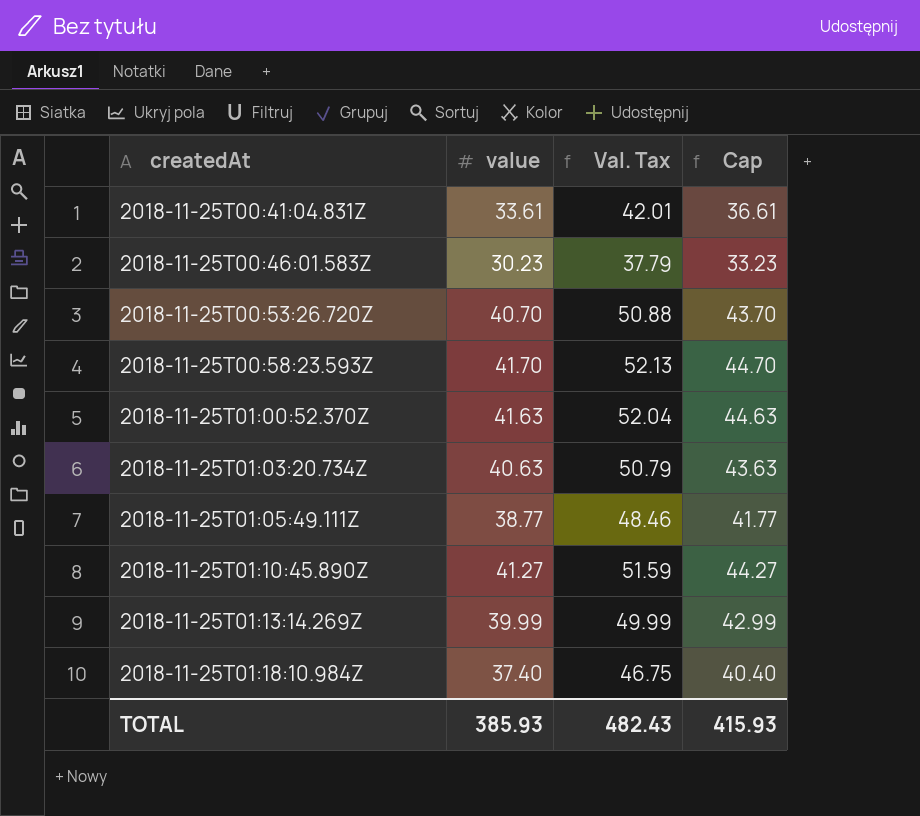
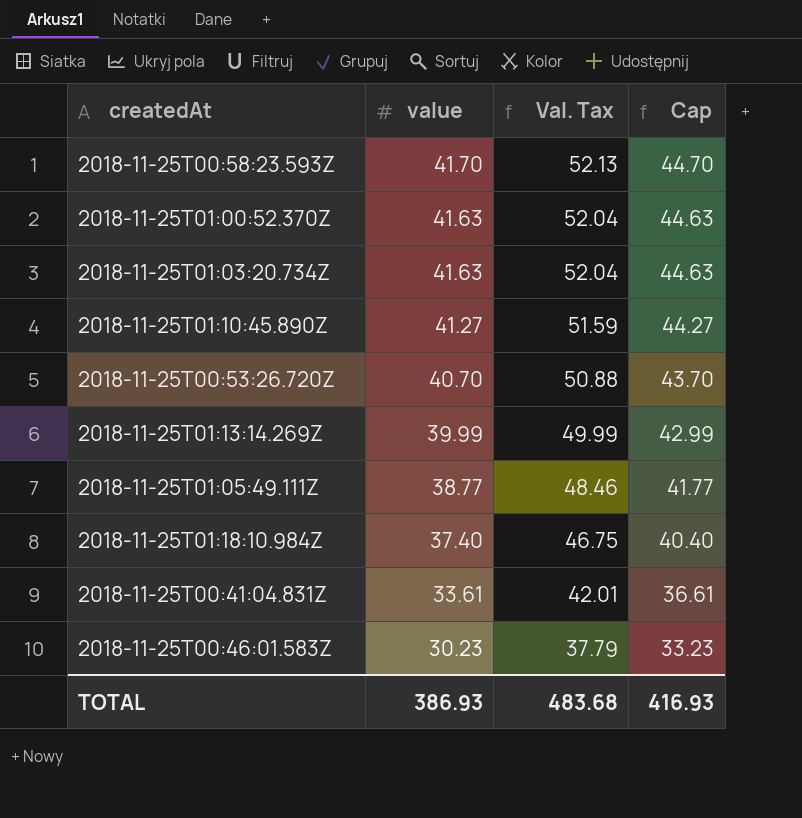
row order: createdAt ascending -> value descending
2018-11-25T01:03:20.734Z | value: 40.63 -> 41.63
2018-11-25T01:03:20.734Z | Val. Tax: 50.79 -> 52.04
2018-11-25T01:03:20.734Z | Cap: 43.63 -> 44.63
TOTAL | value: 385.93 -> 386.93
TOTAL | Val. Tax: 482.43 -> 483.68
TOTAL | Cap: 415.93 -> 416.93

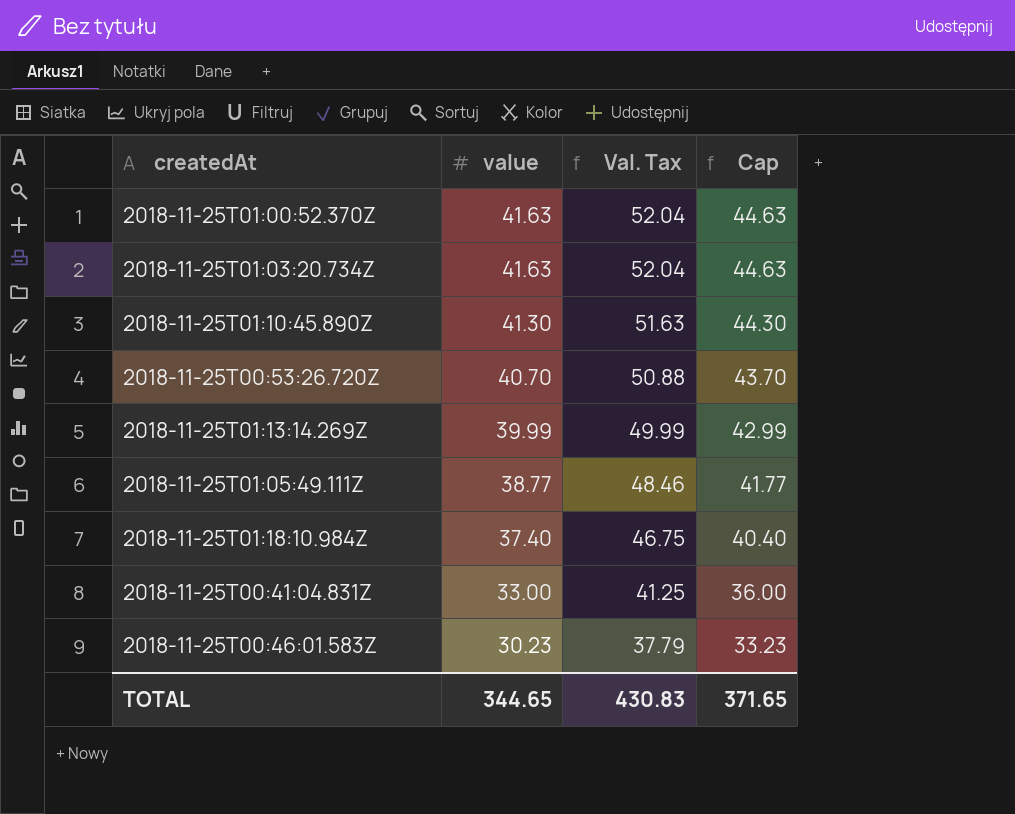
row 2018-11-25T00:58:23.593Z: 41.70 | 52.13 | 44.70 -> none
2018-11-25T01:10:45.890Z | value: 41.27 -> 41.30
2018-11-25T01:10:45.890Z | Val. Tax: 51.59 -> 51.63
2018-11-25T01:10:45.890Z | Cap: 44.27 -> 44.30
2018-11-25T00:41:04.831Z | value: 33.61 -> 33.00
2018-11-25T00:41:04.831Z | Val. Tax: 42.01 -> 41.25
2018-11-25T00:41:04.831Z | Cap: 36.61 -> 36.00
TOTAL | value: 386.93 -> 344.65
TOTAL | Val. Tax: 483.68 -> 430.83
TOTAL | Cap: 416.93 -> 371.65

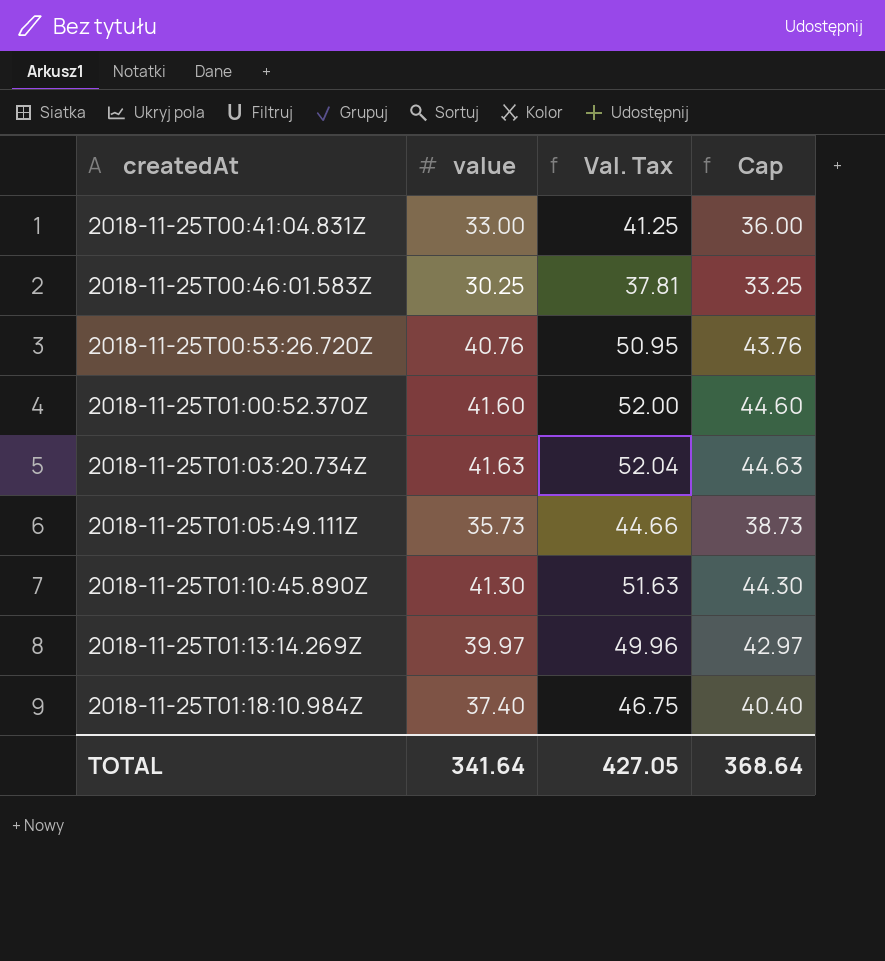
row order: value descending -> createdAt ascending
2018-11-25T00:46:01.583Z | value: 30.23 -> 30.25
2018-11-25T00:46:01.583Z | Val. Tax: 37.79 -> 37.81
2018-11-25T00:46:01.583Z | Cap: 33.23 -> 33.25
2018-11-25T00:53:26.720Z | value: 40.70 -> 40.76
2018-11-25T00:53:26.720Z | Val. Tax: 50.88 -> 50.95
2018-11-25T00:53:26.720Z | Cap: 43.70 -> 43.76
2018-11-25T01:00:52.370Z | value: 41.63 -> 41.60
2018-11-25T01:00:52.370Z | Val. Tax: 52.04 -> 52.00
2018-11-25T01:00:52.370Z | Cap: 44.63 -> 44.60
2018-11-25T01:05:49.111Z | value: 38.77 -> 35.73
2018-11-25T01:05:49.111Z | Val. Tax: 48.46 -> 44.66
2018-11-25T01:05:49.111Z | Cap: 41.77 -> 38.73
2018-11-25T01:13:14.269Z | value: 39.99 -> 39.97
2018-11-25T01:13:14.269Z | Val. Tax: 49.99 -> 49.96
2018-11-25T01:13:14.269Z | Cap: 42.99 -> 42.97
TOTAL | value: 344.65 -> 341.64
TOTAL | Val. Tax: 430.83 -> 427.05
TOTAL | Cap: 371.65 -> 368.64

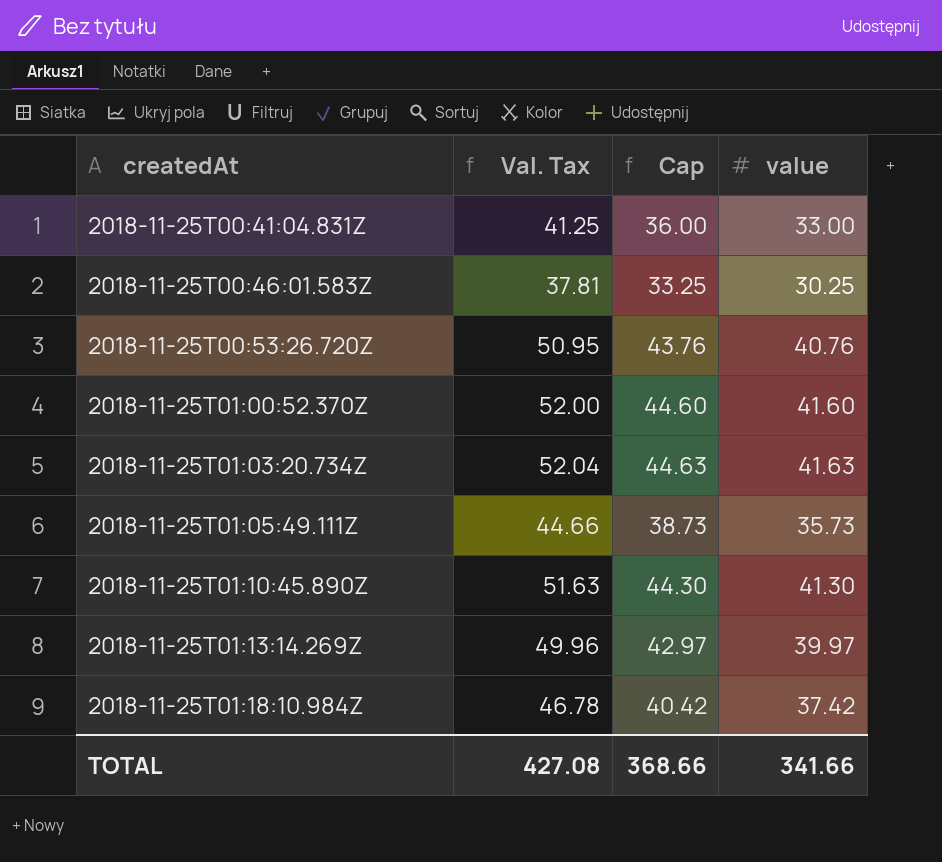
column value | position: 2 -> 4
2018-11-25T01:18:10.984Z | Val. Tax: 46.75 -> 46.78
2018-11-25T01:18:10.984Z | Cap: 40.40 -> 40.42
2018-11-25T01:18:10.984Z | value: 37.40 -> 37.42
TOTAL | Val. Tax: 427.05 -> 427.08
TOTAL | Cap: 368.64 -> 368.66
TOTAL | value: 341.64 -> 341.66

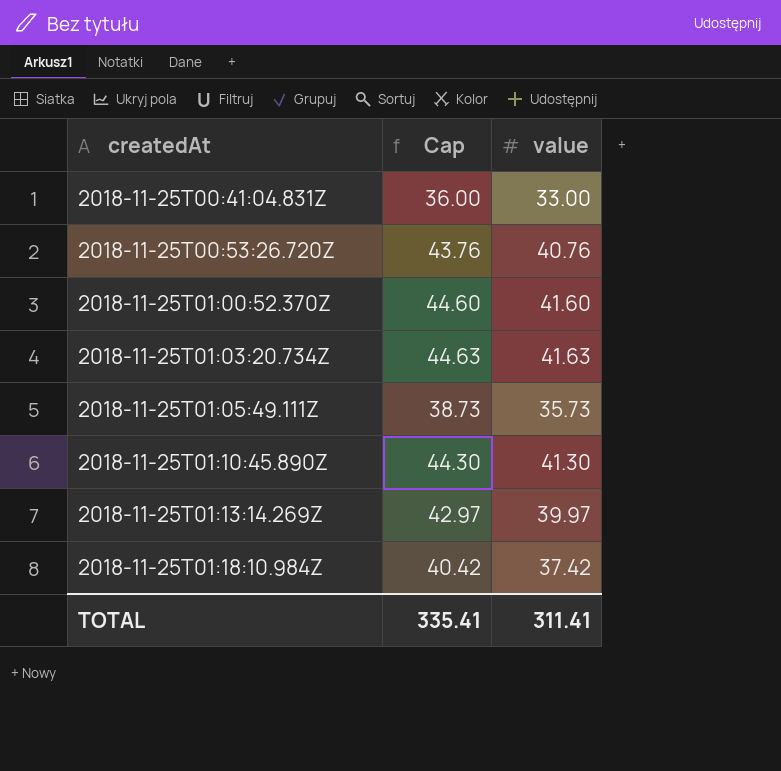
column Val. Tax | formula: [value] * 1.25 -> none
row 2018-11-25T00:46:01.583Z: 37.81 | 33.25 | 30.25 -> none
TOTAL | Cap: 368.66 -> 335.41
TOTAL | value: 341.66 -> 311.41

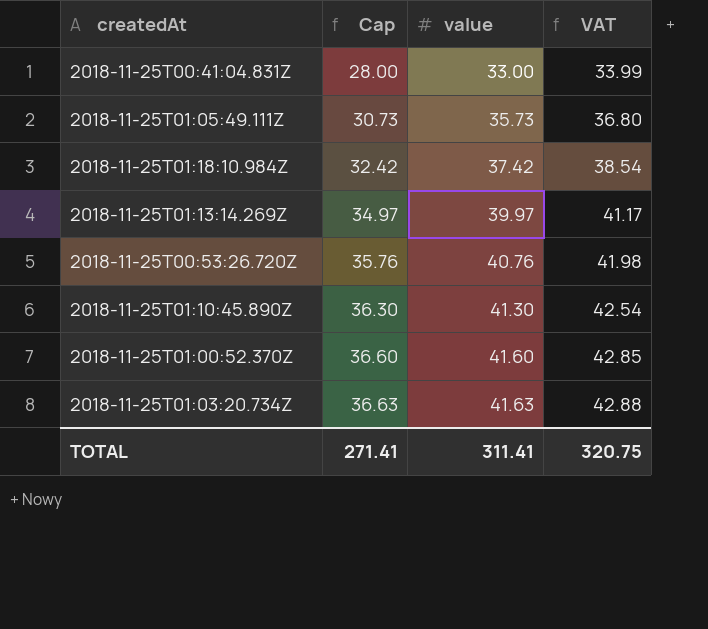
row order: createdAt ascending -> Cap ascending
column Cap | formula: [value] + 3 -> [value] - 5
column VAT | formula: none -> [value] * 1.03
TOTAL | Cap: 335.41 -> 271.41

